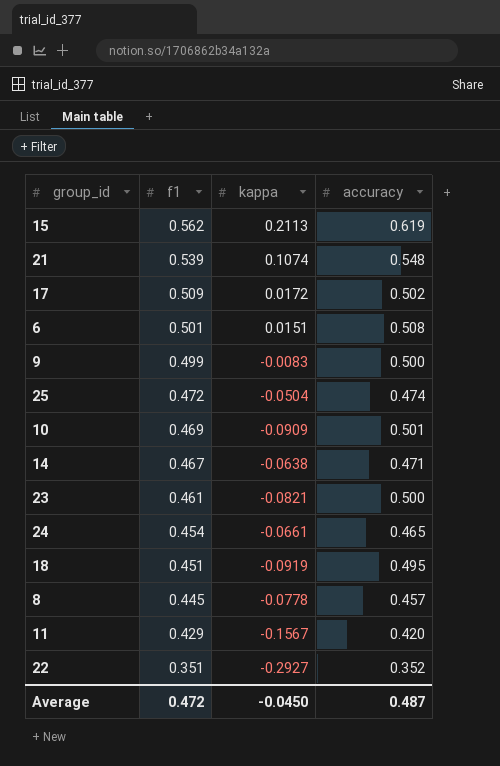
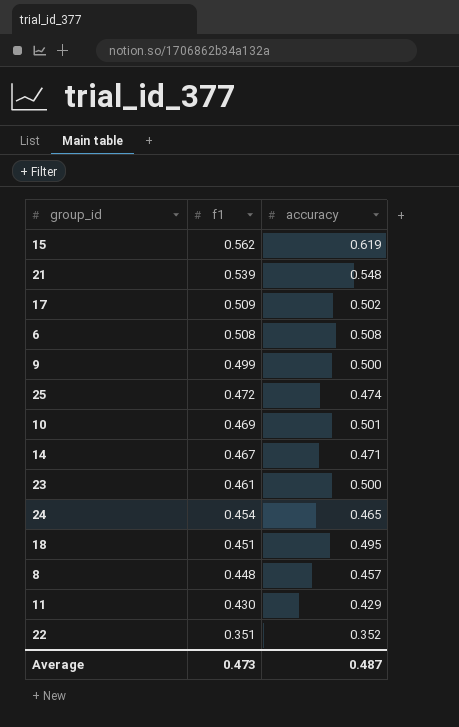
column kappa | position: 3 -> none
6 | f1: 0.501 -> 0.508
8 | f1: 0.445 -> 0.448
11 | f1: 0.429 -> 0.430
11 | accuracy: 0.420 -> 0.429
Average | f1: 0.472 -> 0.473

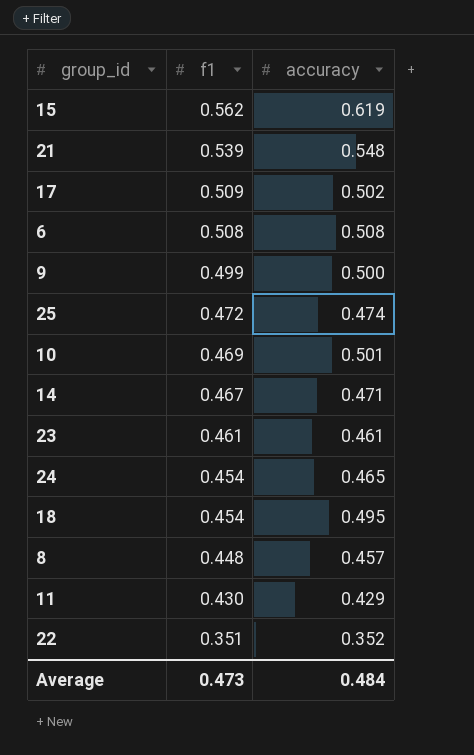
23 | accuracy: 0.500 -> 0.461
18 | f1: 0.451 -> 0.454
Average | accuracy: 0.487 -> 0.484

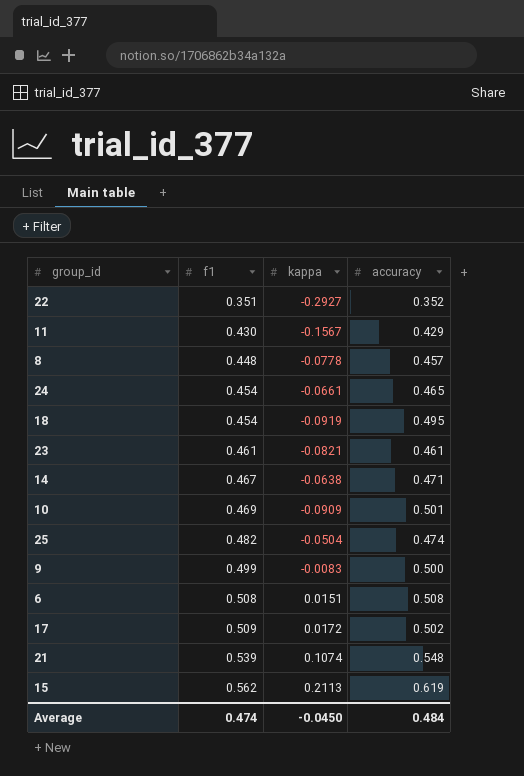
row order: f1 descending -> f1 ascending
column kappa | position: none -> 3
25 | f1: 0.472 -> 0.482
Average | f1: 0.473 -> 0.474

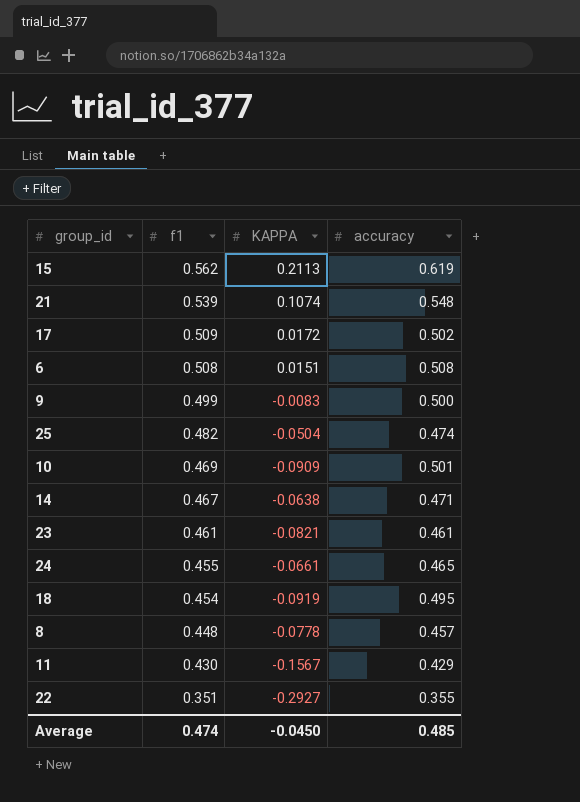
row order: f1 ascending -> f1 descending
column name: kappa -> KAPPA
24 | f1: 0.454 -> 0.455
22 | accuracy: 0.352 -> 0.355
Average | accuracy: 0.484 -> 0.485

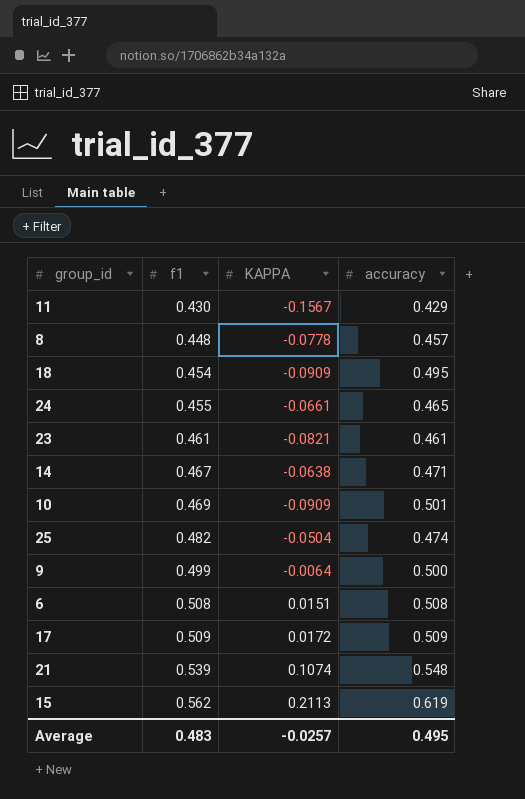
row order: f1 descending -> f1 ascending
row 22: 0.351 | -0.2927 | 0.355 -> none
18 | KAPPA: -0.0919 -> -0.0909
9 | KAPPA: -0.0083 -> -0.0064
17 | accuracy: 0.502 -> 0.509
Average | f1: 0.474 -> 0.483
Average | KAPPA: -0.0450 -> -0.0257
Average | accuracy: 0.485 -> 0.495

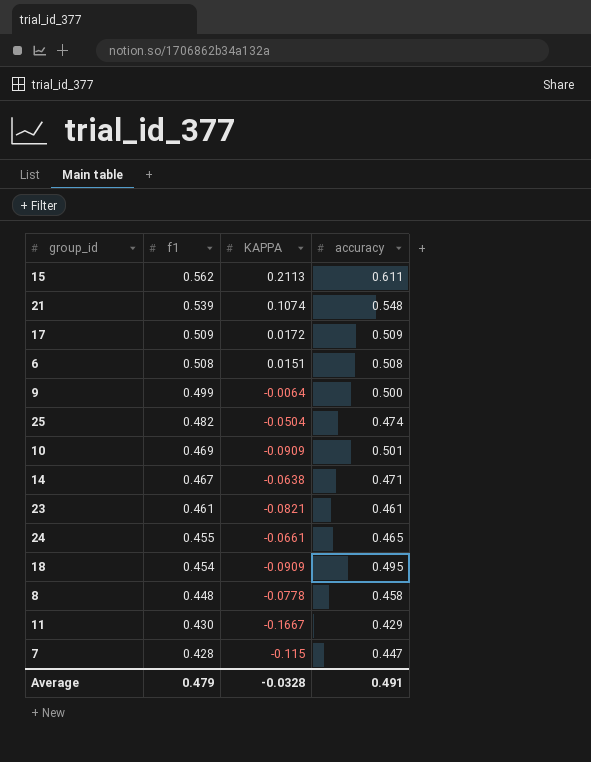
row order: f1 ascending -> f1 descending
15 | accuracy: 0.619 -> 0.611
8 | accuracy: 0.457 -> 0.458
11 | KAPPA: -0.1567 -> -0.1667
row 7: none -> 0.428 | -0.115 | 0.447
Average | f1: 0.483 -> 0.479
Average | KAPPA: -0.0257 -> -0.0328
Average | accuracy: 0.495 -> 0.491

